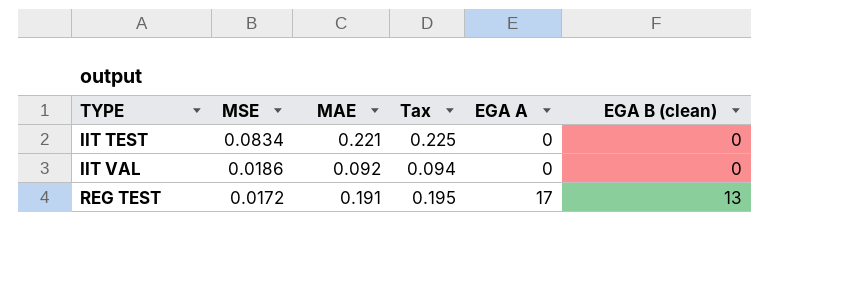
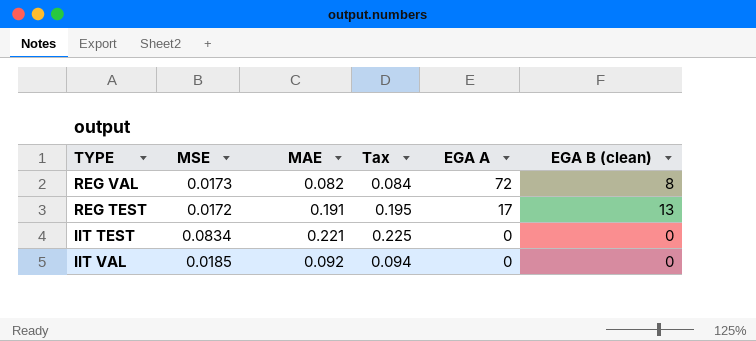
row order: TYPE ascending -> EGA A descending
row REG VAL: none -> 0.0173 | 0.082 | 0.084 | 72 | 8
IIT VAL | MSE: 0.0186 -> 0.0185

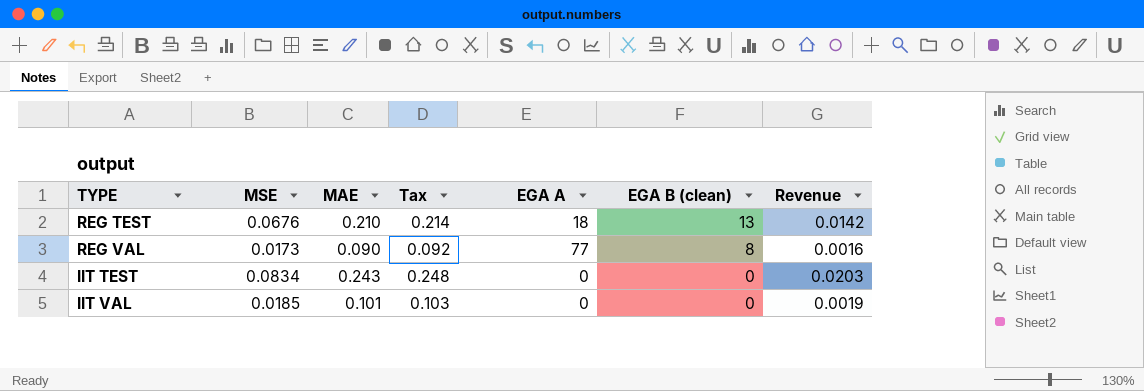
row order: EGA A descending -> EGA B (clean) descending
column Revenue | formula: none -> [MSE] * [MAE]
REG TEST | MSE: 0.0172 -> 0.0676
REG TEST | MAE: 0.191 -> 0.210
REG TEST | Tax: 0.195 -> 0.214
REG TEST | EGA A: 17 -> 18
REG VAL | MAE: 0.082 -> 0.090
REG VAL | Tax: 0.084 -> 0.092
REG VAL | EGA A: 72 -> 77
IIT TEST | MAE: 0.221 -> 0.243
IIT TEST | Tax: 0.225 -> 0.248
IIT VAL | MAE: 0.092 -> 0.101
IIT VAL | Tax: 0.094 -> 0.103

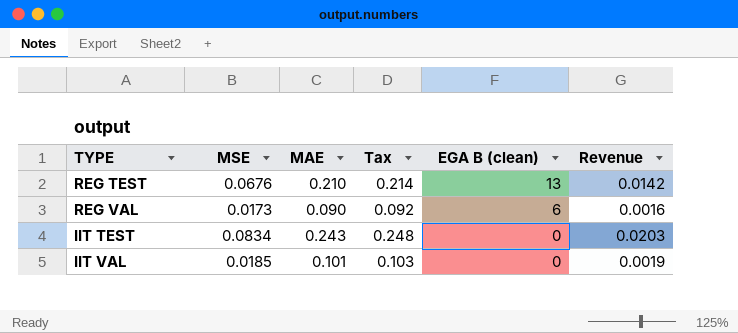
column EGA A | position: 5 -> none
REG VAL | EGA B (clean): 8 -> 6

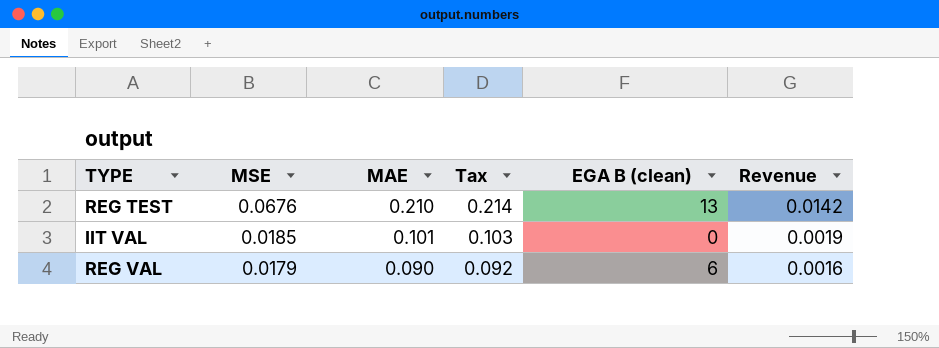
row order: EGA B (clean) descending -> MSE descending
row IIT TEST: 0.0834 | 0.243 | 0.248 | 0 | 0.0203 -> none
REG VAL | MSE: 0.0173 -> 0.0179

